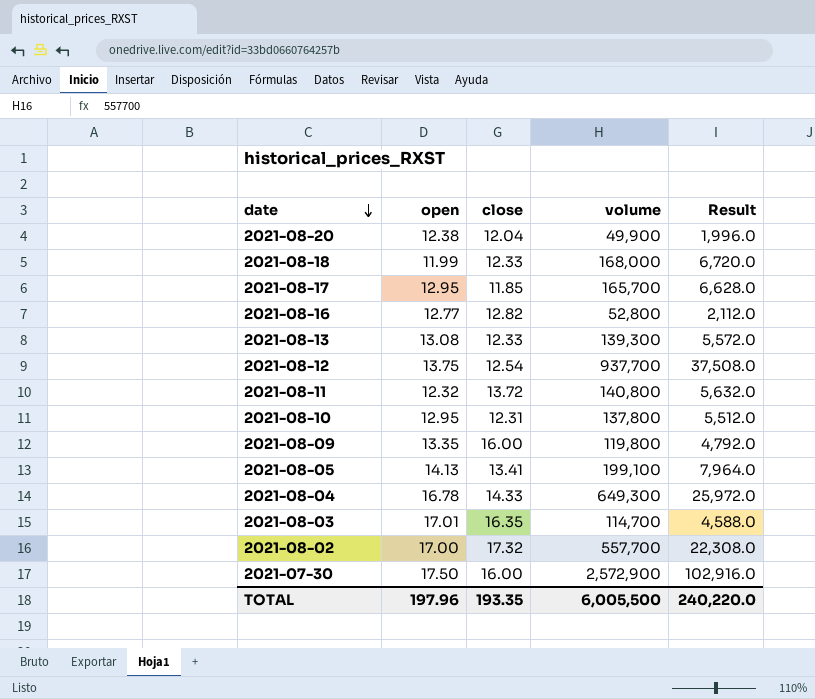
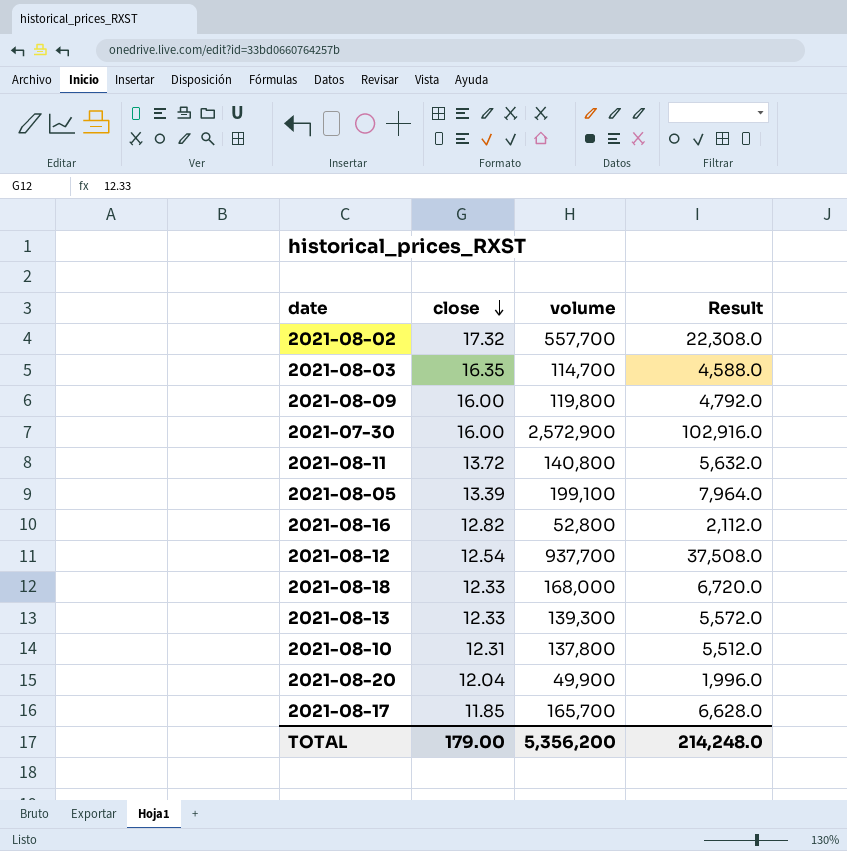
row order: date descending -> close descending
column open | position: 2 -> none
row 2021-08-04: 16.78 | 14.33 | 649,300 | 25,972.0 -> none
2021-08-05 | close: 13.41 -> 13.39
TOTAL | close: 193.35 -> 179.00
TOTAL | volume: 6,005,500 -> 5,356,200
TOTAL | Result: 240,220.0 -> 214,248.0

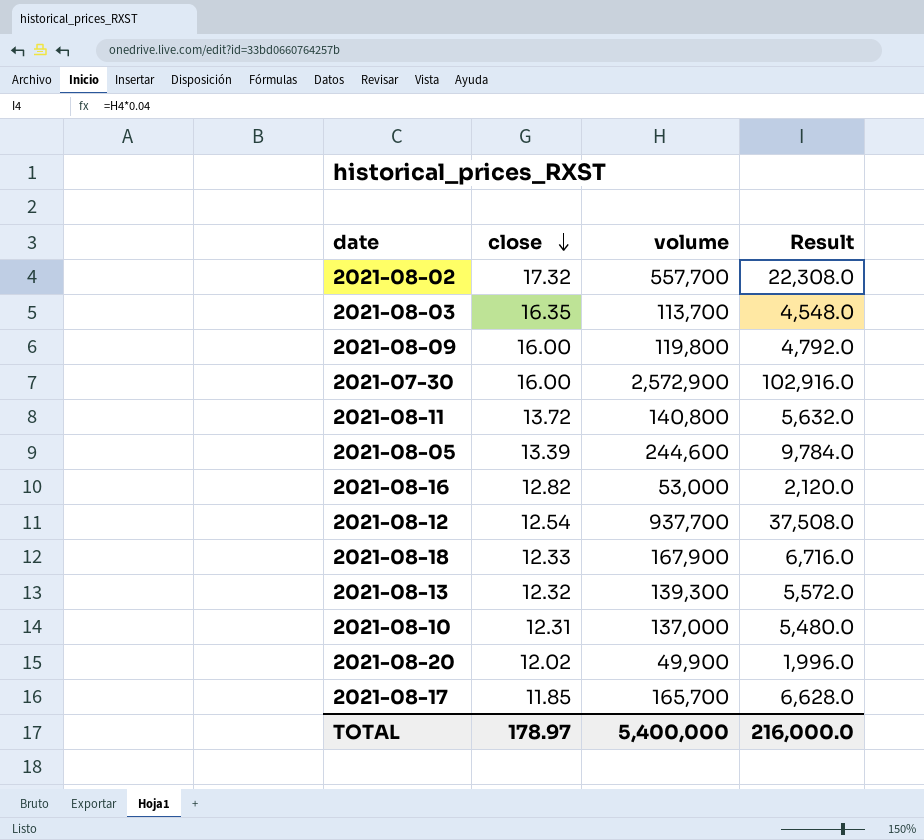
2021-08-03 | volume: 114,700 -> 113,700
2021-08-03 | Result: 4,588.0 -> 4,548.0
2021-08-05 | volume: 199,100 -> 244,600
2021-08-05 | Result: 7,964.0 -> 9,784.0
2021-08-16 | volume: 52,800 -> 53,000
2021-08-16 | Result: 2,112.0 -> 2,120.0
2021-08-18 | volume: 168,000 -> 167,900
2021-08-18 | Result: 6,720.0 -> 6,716.0
2021-08-13 | close: 12.33 -> 12.32
2021-08-10 | volume: 137,800 -> 137,000
2021-08-10 | Result: 5,512.0 -> 5,480.0
2021-08-20 | close: 12.04 -> 12.02
TOTAL | close: 179.00 -> 178.97
TOTAL | volume: 5,356,200 -> 5,400,000
TOTAL | Result: 214,248.0 -> 216,000.0

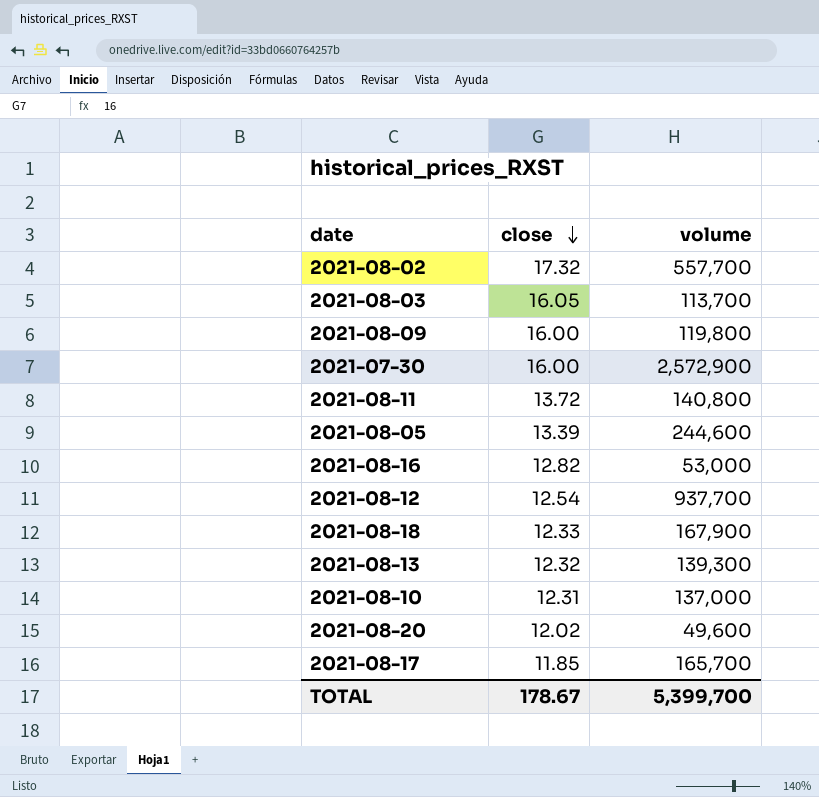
column Result | formula: [volume] * 0.04 -> none
2021-08-03 | close: 16.35 -> 16.05
2021-08-20 | volume: 49,900 -> 49,600
TOTAL | close: 178.97 -> 178.67
TOTAL | volume: 5,400,000 -> 5,399,700

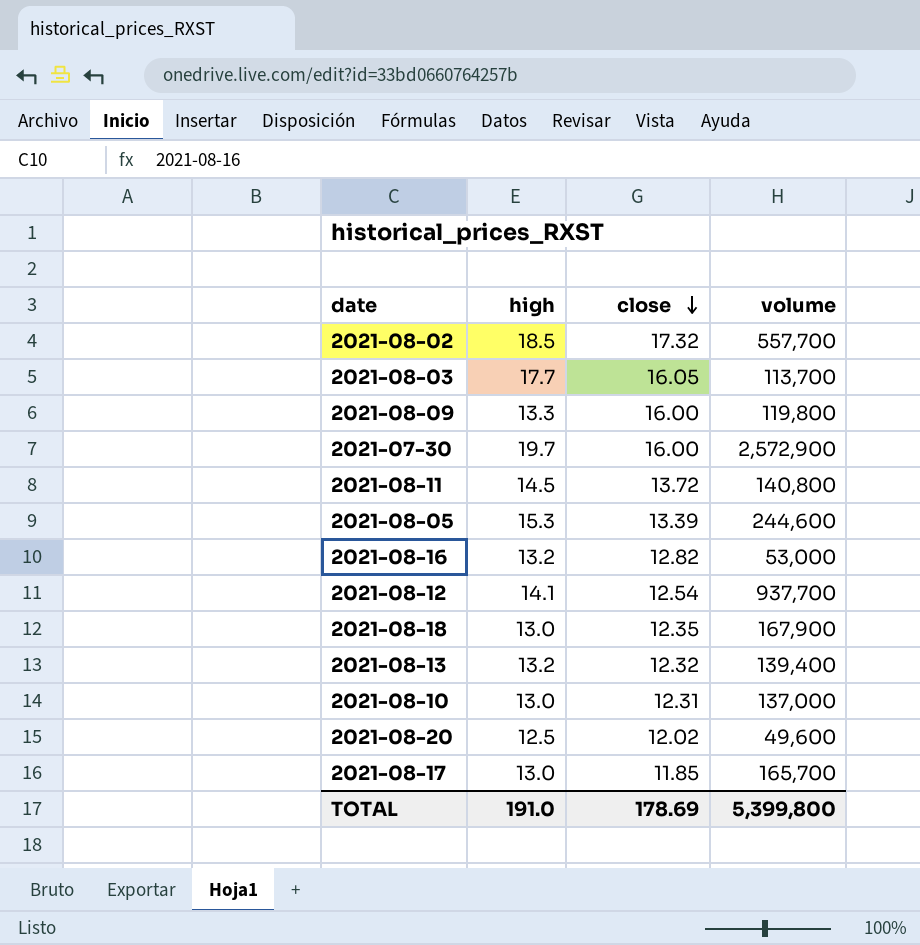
column high | position: none -> 2
2021-08-18 | close: 12.33 -> 12.35
2021-08-13 | volume: 139,300 -> 139,400
TOTAL | close: 178.67 -> 178.69
TOTAL | volume: 5,399,700 -> 5,399,800

